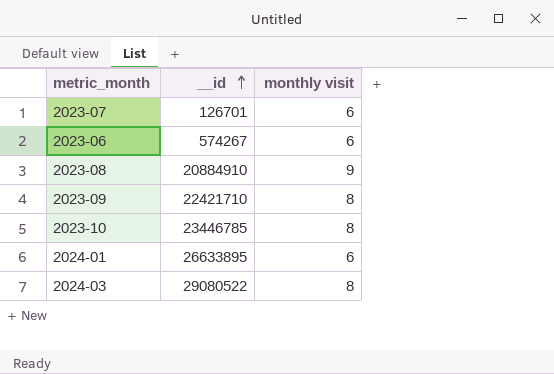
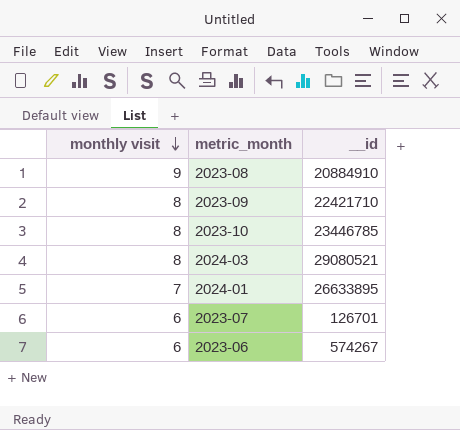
row order: __id ascending -> monthly visit descending
column monthly visit | position: 3 -> 1
2024-03 | __id: 29080522 -> 29080521
2024-01 | monthly visit: 6 -> 7

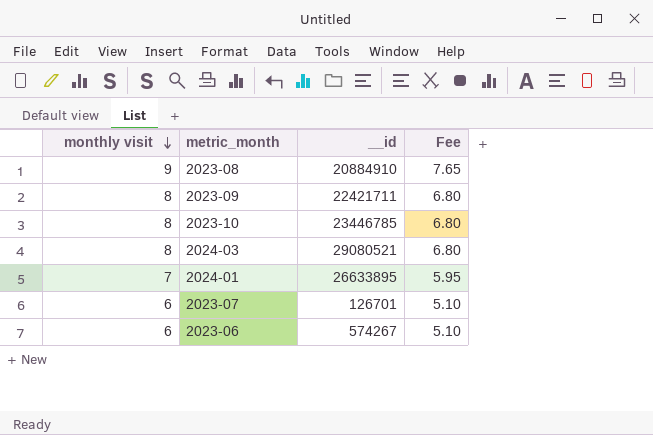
column Fee | formula: none -> [monthly visit] * 0.85
2023-09 | __id: 22421710 -> 22421711

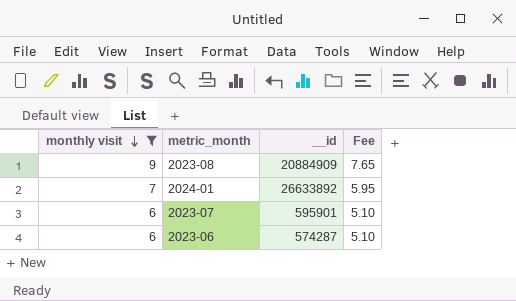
filter: none -> monthly visit != 8
2023-08 | __id: 20884910 -> 20884909
2024-01 | __id: 26633895 -> 26633892
2023-07 | __id: 126701 -> 595901
2023-06 | __id: 574267 -> 574287

